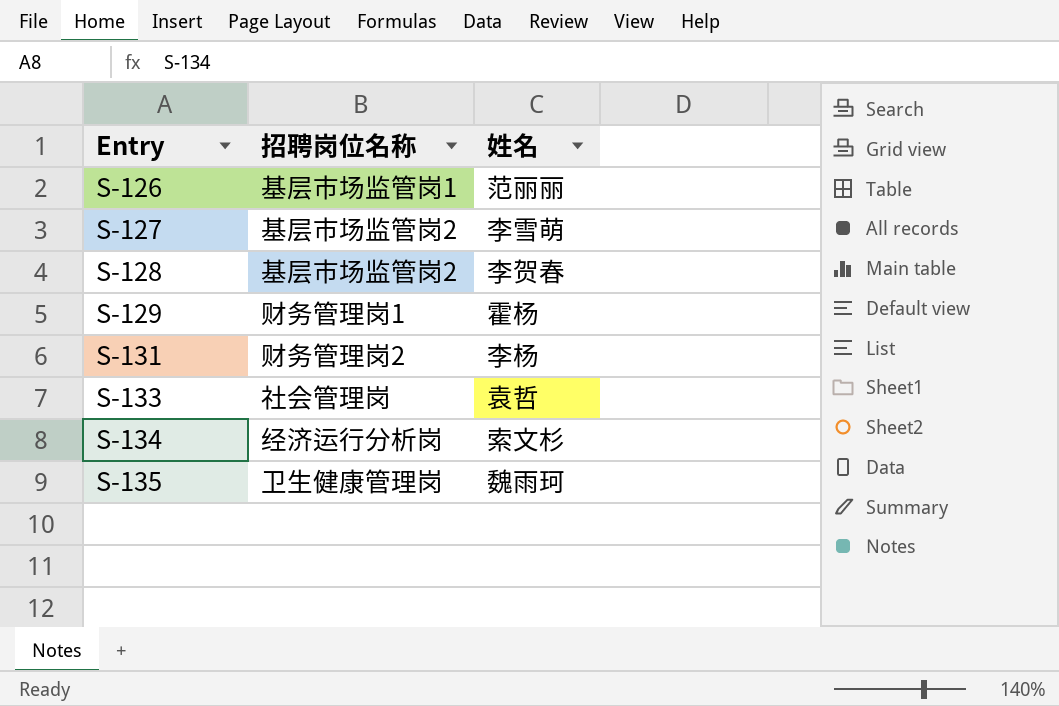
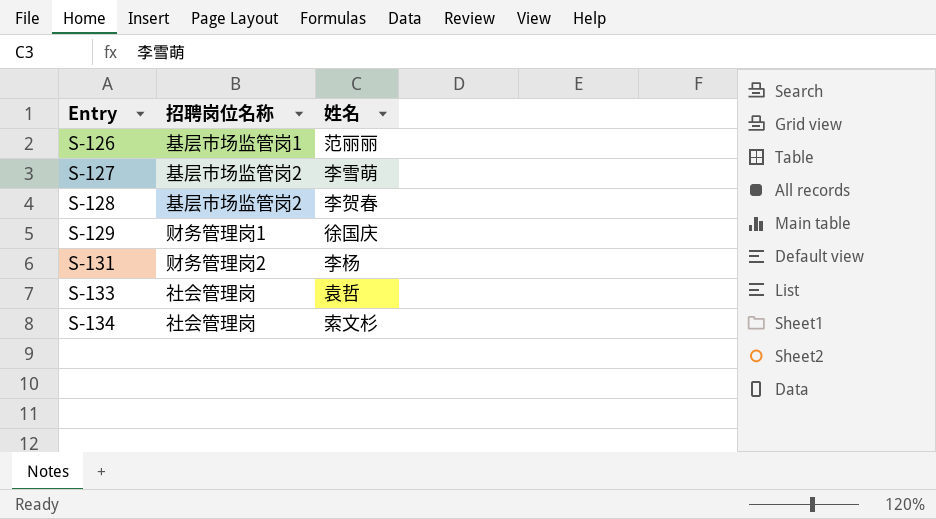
row S-135: 卫生健康管理岗 | 魏雨珂 -> none
S-129 | 姓名: 霍杨 -> 徐国庆
S-134 | 招聘岗位名称: 经济运行分析岗 -> 社会管理岗

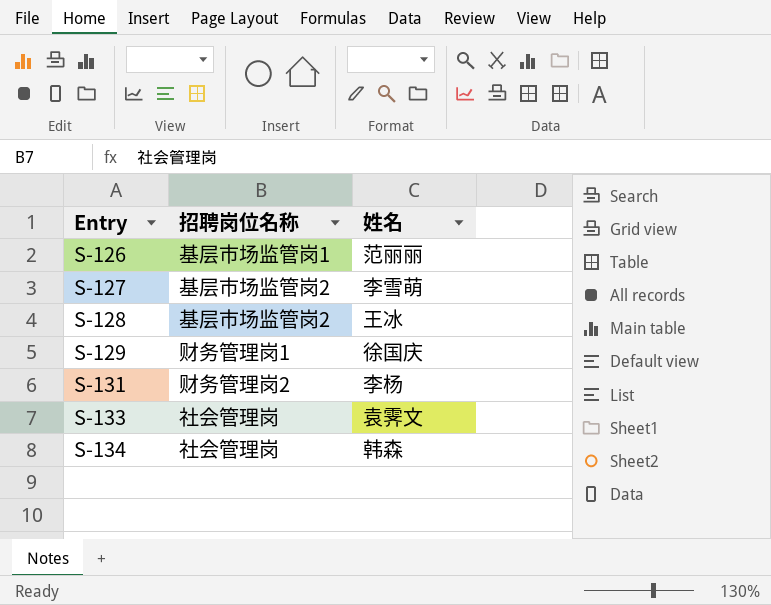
S-128 | 姓名: 李贺春 -> 王冰
S-133 | 姓名: 袁哲 -> 袁霁文
S-134 | 姓名: 索文杉 -> 韩森

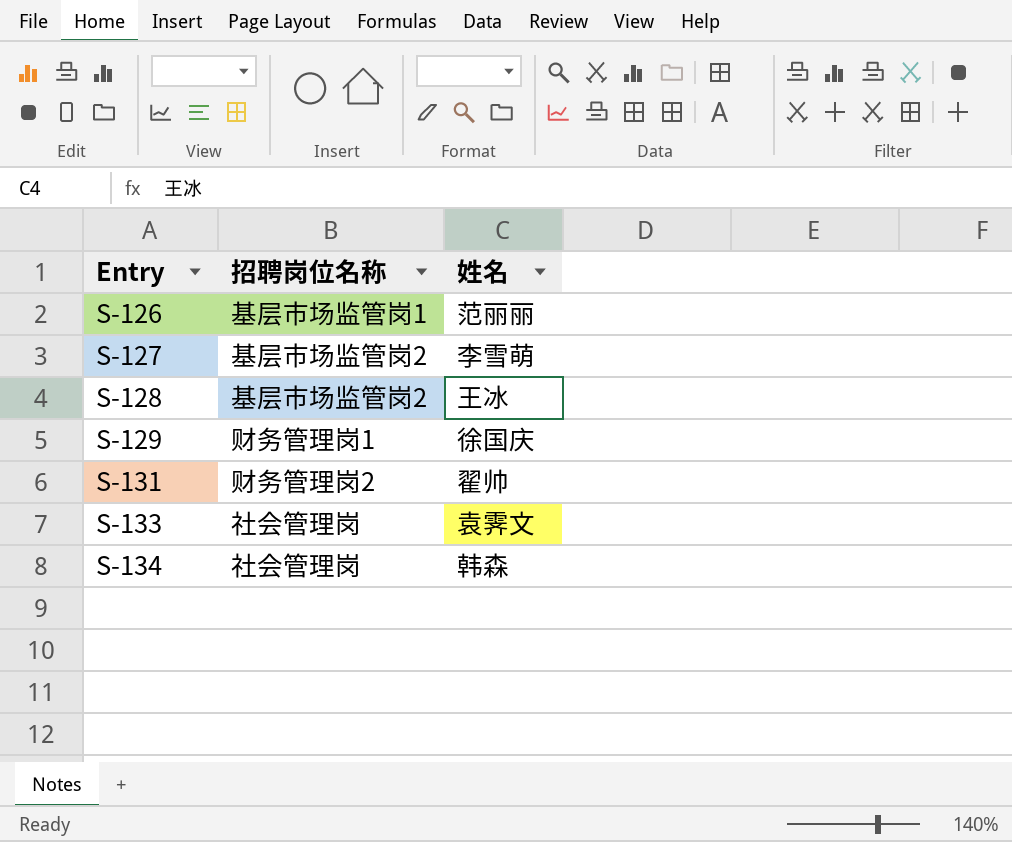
S-131 | 姓名: 李杨 -> 翟帅

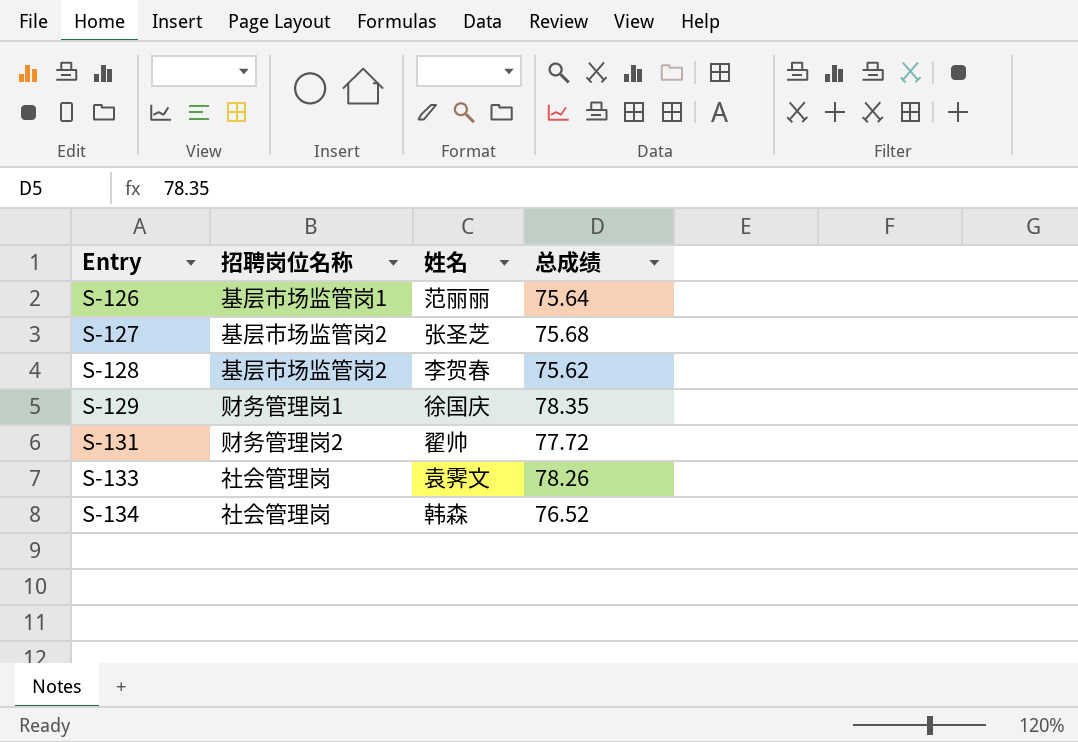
column 总成绩 | position: none -> 4
S-127 | 姓名: 李雪萌 -> 张圣芝
S-128 | 姓名: 王冰 -> 李贺春

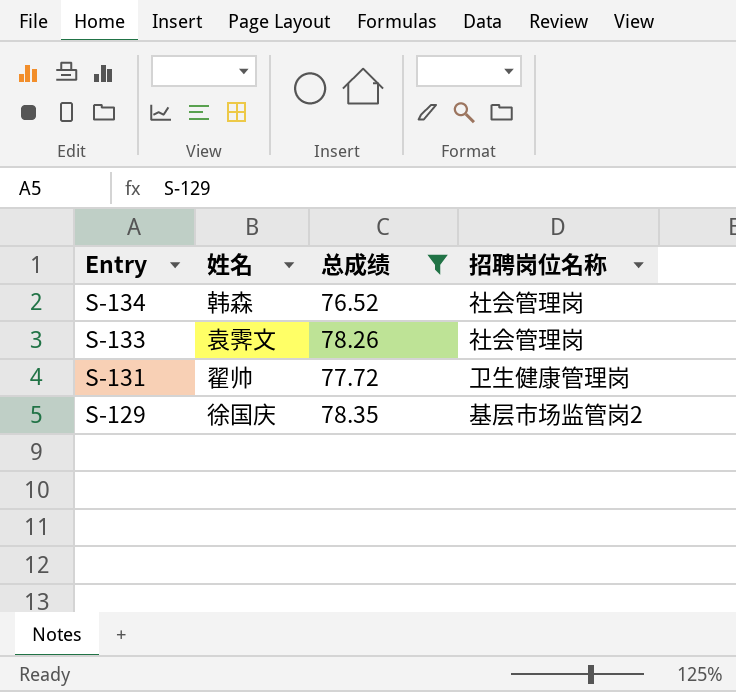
filter: none -> 总成绩 >= 76.52
row order: Entry ascending -> Entry descending
column 招聘岗位名称 | position: 2 -> 4
S-131 | 招聘岗位名称: 财务管理岗2 -> 卫生健康管理岗
S-129 | 招聘岗位名称: 财务管理岗1 -> 基层市场监管岗2

